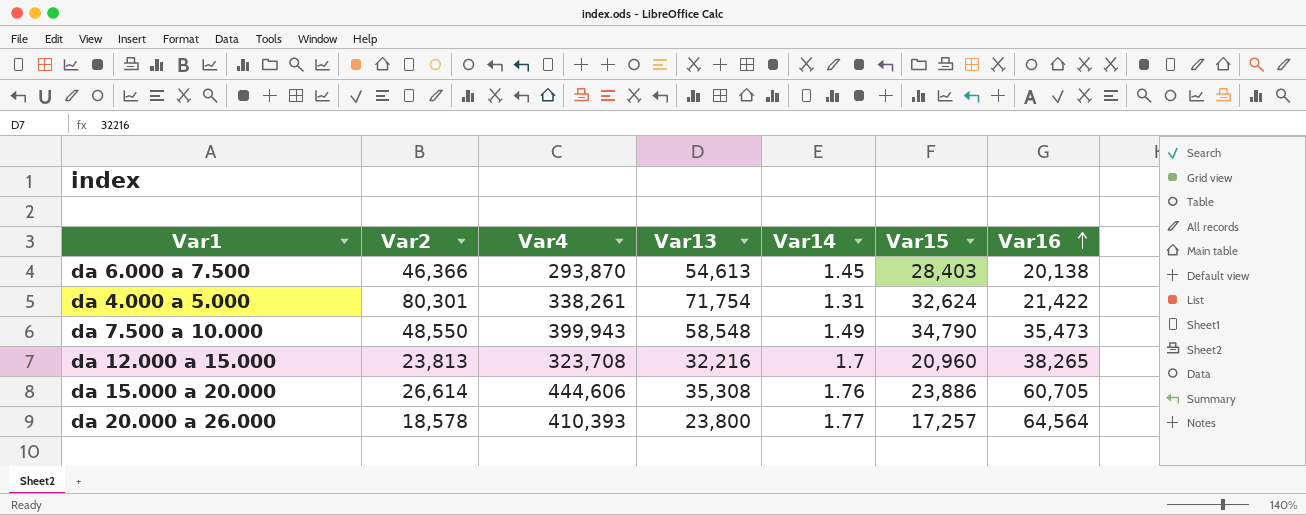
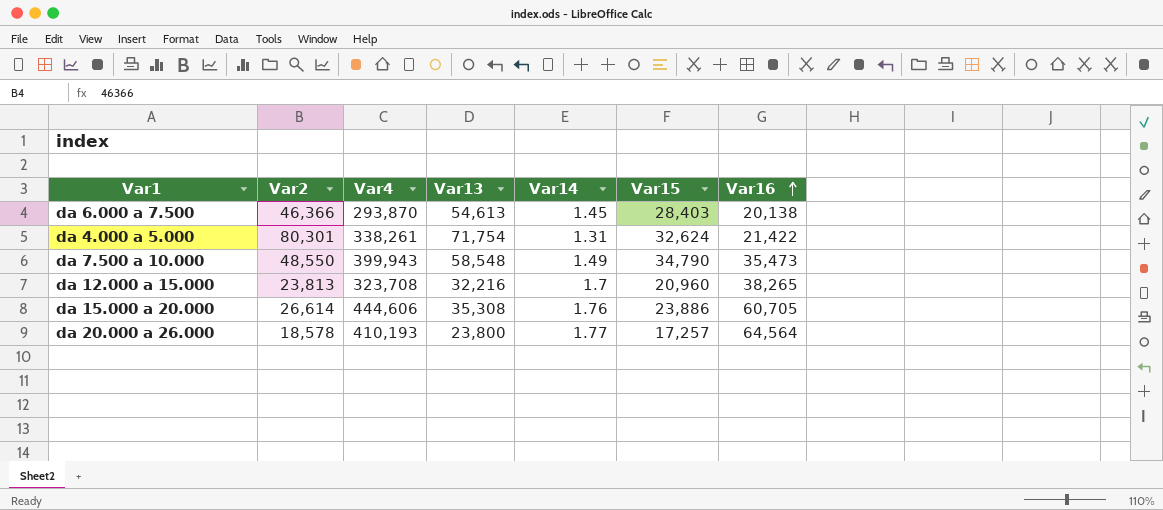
da 20.000 a 26.000 | Var4: 410,393 -> 410,193

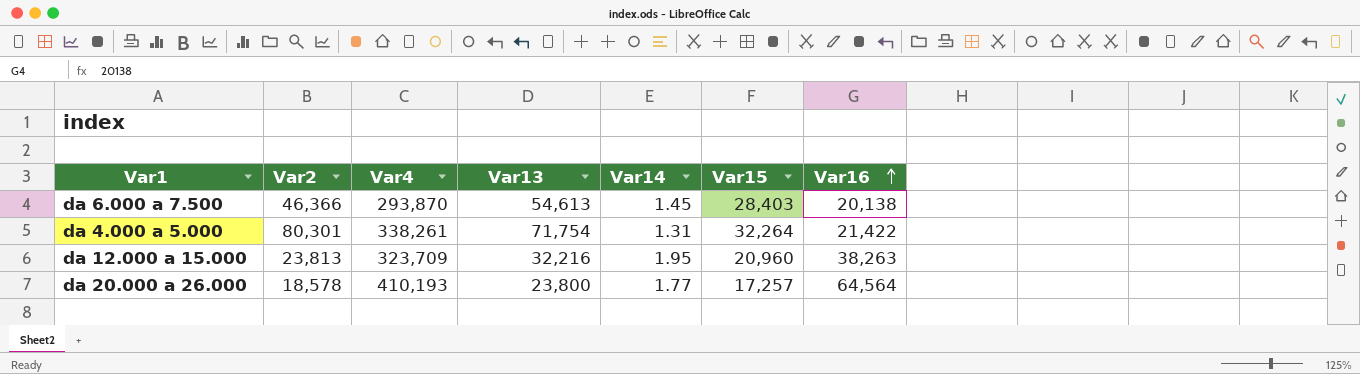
row da 7.500 a 10.000: 48,550 | 399,943 | 58,548 | 1.49 | 34,790 | 35,473 -> none
row da 15.000 a 20.000: 26,614 | 444,606 | 35,308 | 1.76 | 23,886 | 60,705 -> none
da 4.000 a 5.000 | Var15: 32,624 -> 32,264
da 12.000 a 15.000 | Var4: 323,708 -> 323,709
da 12.000 a 15.000 | Var14: 1.7 -> 1.95
da 12.000 a 15.000 | Var16: 38,265 -> 38,263

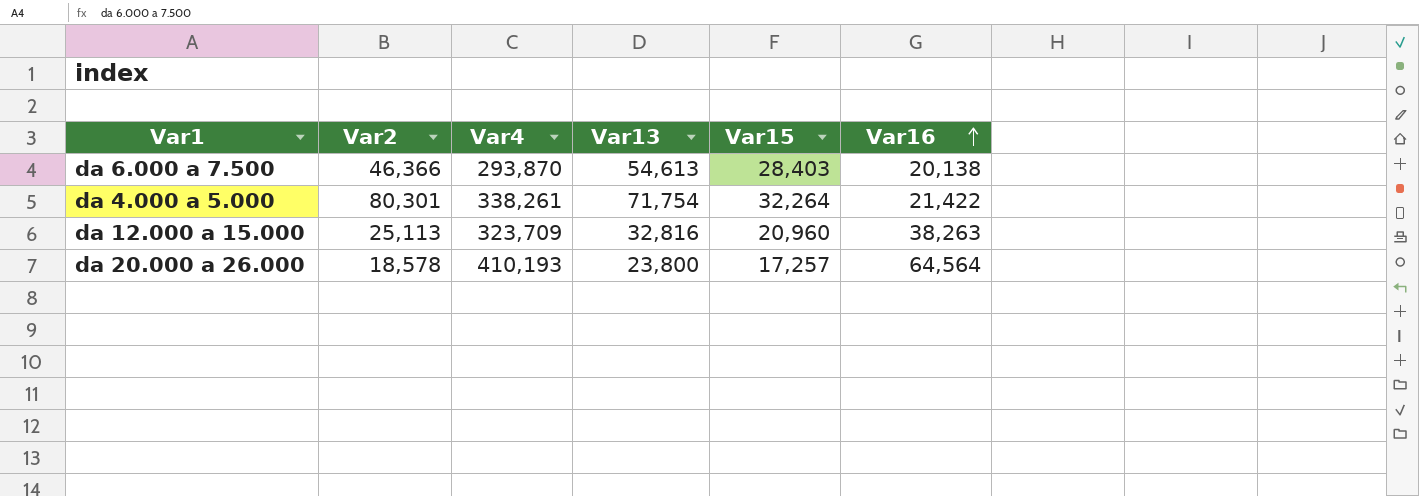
column Var14 | position: 5 -> none
da 12.000 a 15.000 | Var2: 23,813 -> 25,113
da 12.000 a 15.000 | Var13: 32,216 -> 32,816

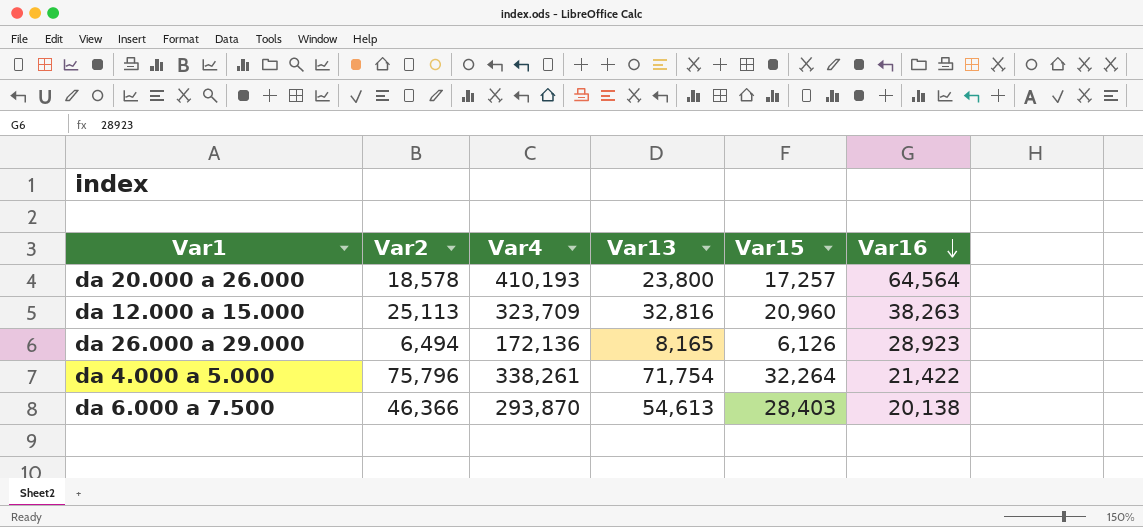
row order: Var16 ascending -> Var16 descending
row da 26.000 a 29.000: none -> 6,494 | 172,136 | 8,165 | 6,126 | 28,923
da 4.000 a 5.000 | Var2: 80,301 -> 75,796

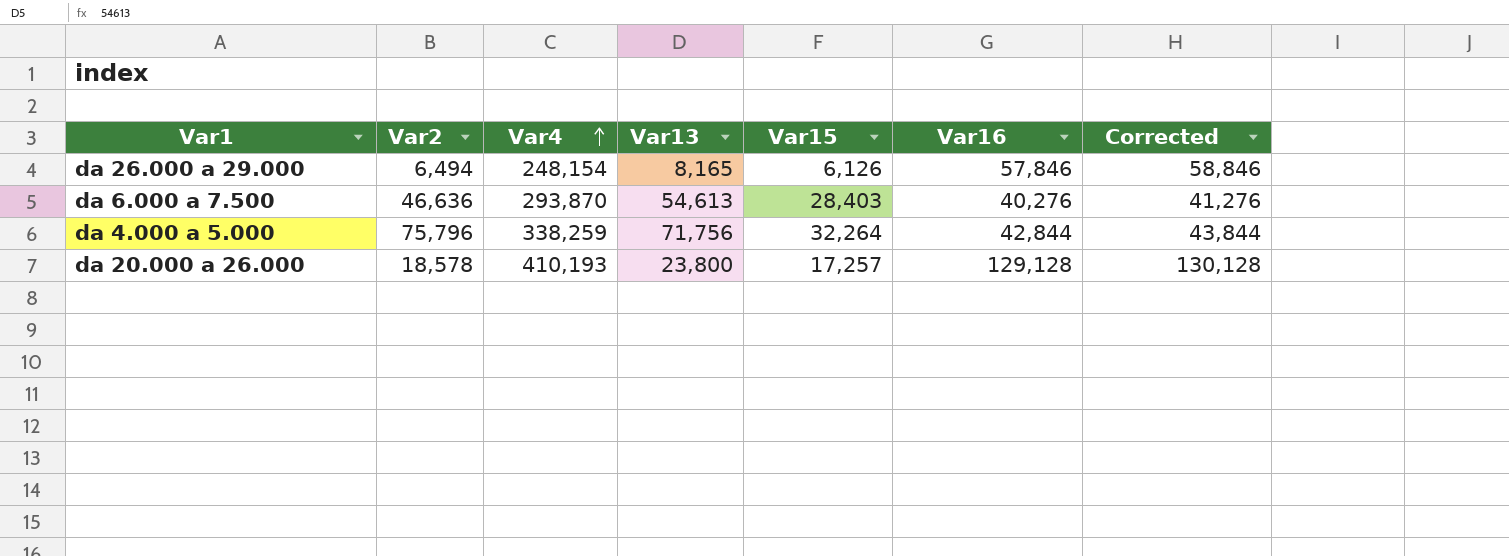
row order: Var16 descending -> Var4 ascending
column Corrected | formula: none -> [Var16] + 1000
row da 12.000 a 15.000: 25,113 | 323,709 | 32,816 | 20,960 | 38,263 -> none
da 26.000 a 29.000 | Var4: 172,136 -> 248,154
da 26.000 a 29.000 | Var16: 28,923 -> 57,846
da 6.000 a 7.500 | Var2: 46,366 -> 46,636
da 6.000 a 7.500 | Var16: 20,138 -> 40,276
da 4.000 a 5.000 | Var4: 338,261 -> 338,259
da 4.000 a 5.000 | Var13: 71,754 -> 71,756
da 4.000 a 5.000 | Var16: 21,422 -> 42,844
da 20.000 a 26.000 | Var16: 64,564 -> 129,128

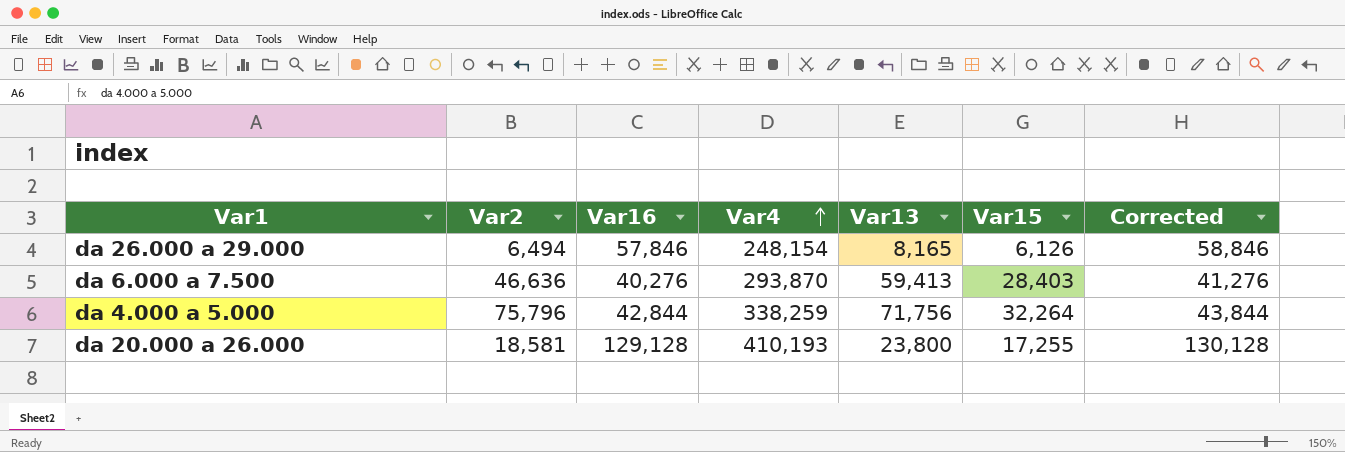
column Var16 | position: 6 -> 3
da 6.000 a 7.500 | Var13: 54,613 -> 59,413
da 20.000 a 26.000 | Var2: 18,578 -> 18,581
da 20.000 a 26.000 | Var15: 17,257 -> 17,255

